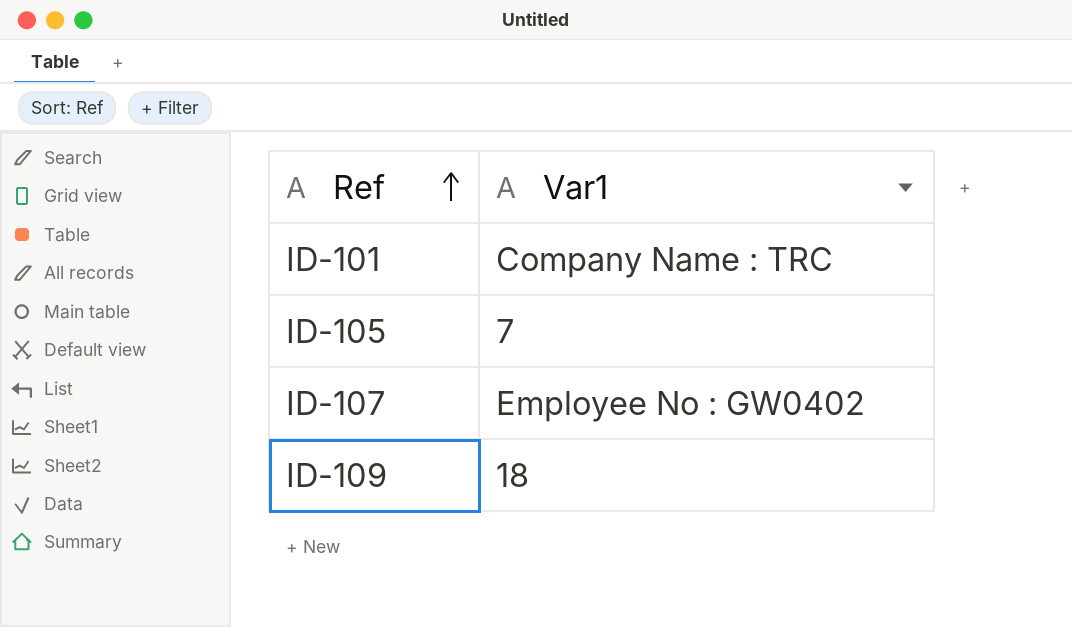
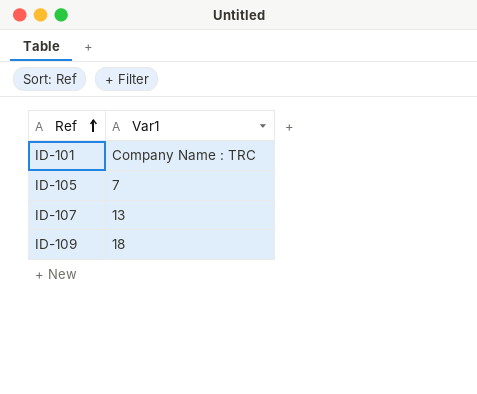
ID-107 | Var1: Employee No : GW0402 -> 13

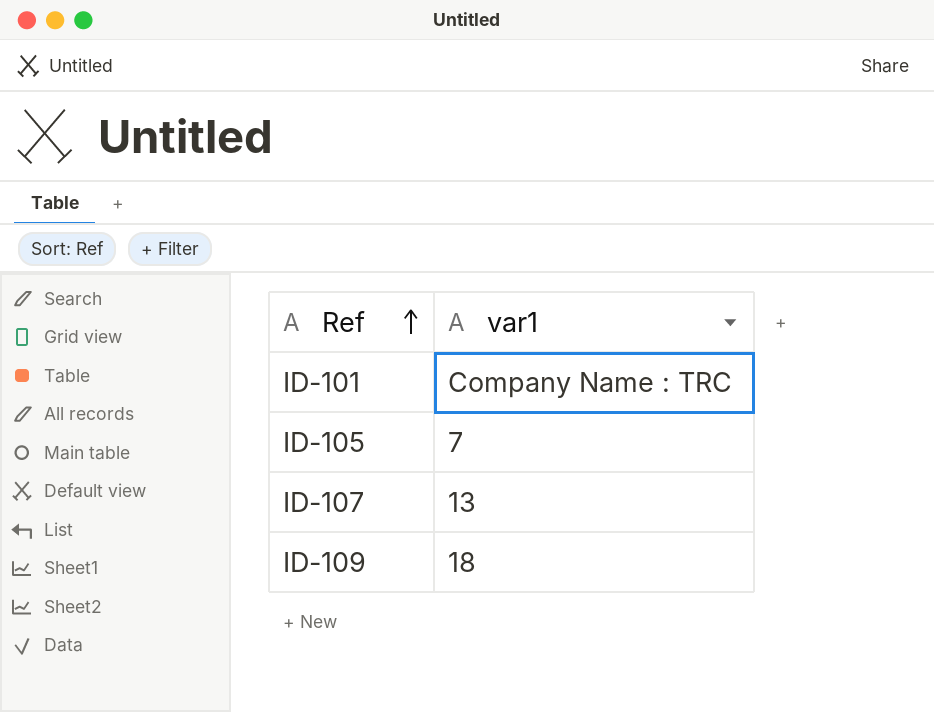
column name: Var1 -> var1

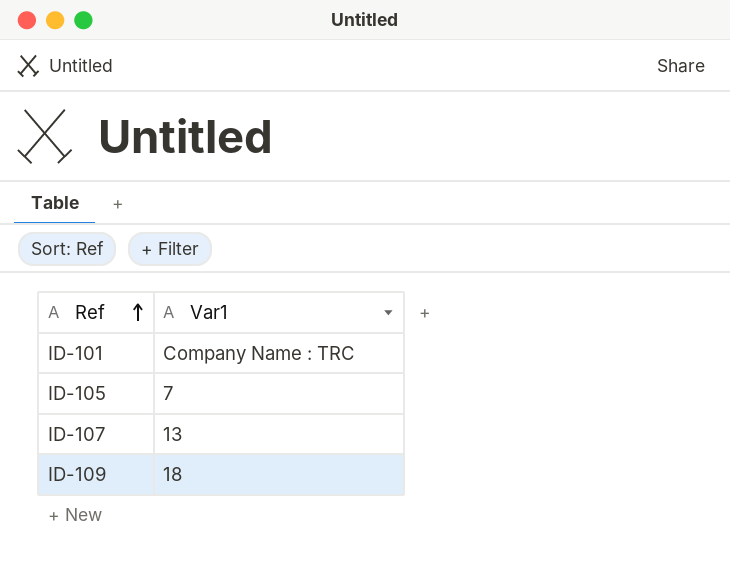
column name: var1 -> Var1

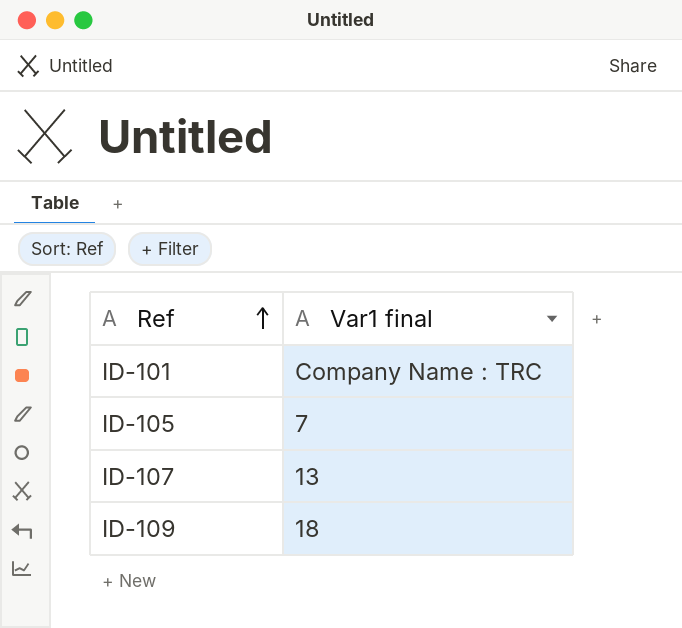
column name: Var1 -> Var1 final

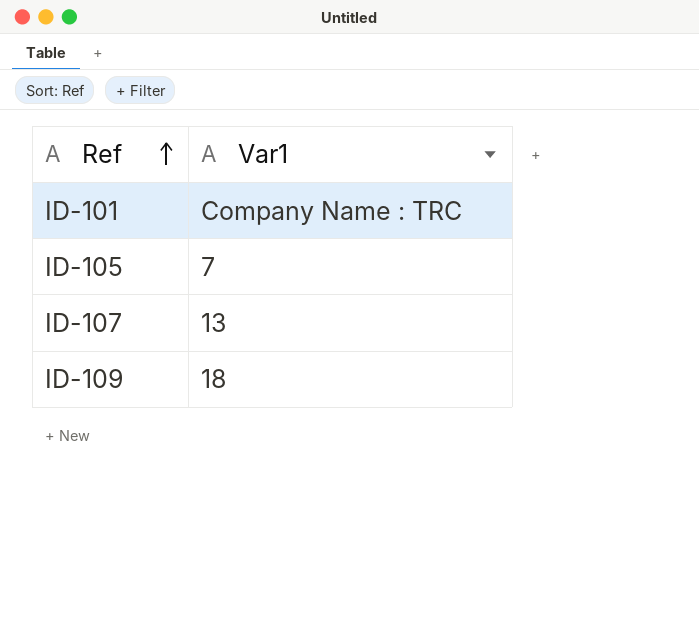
column name: Var1 final -> Var1

